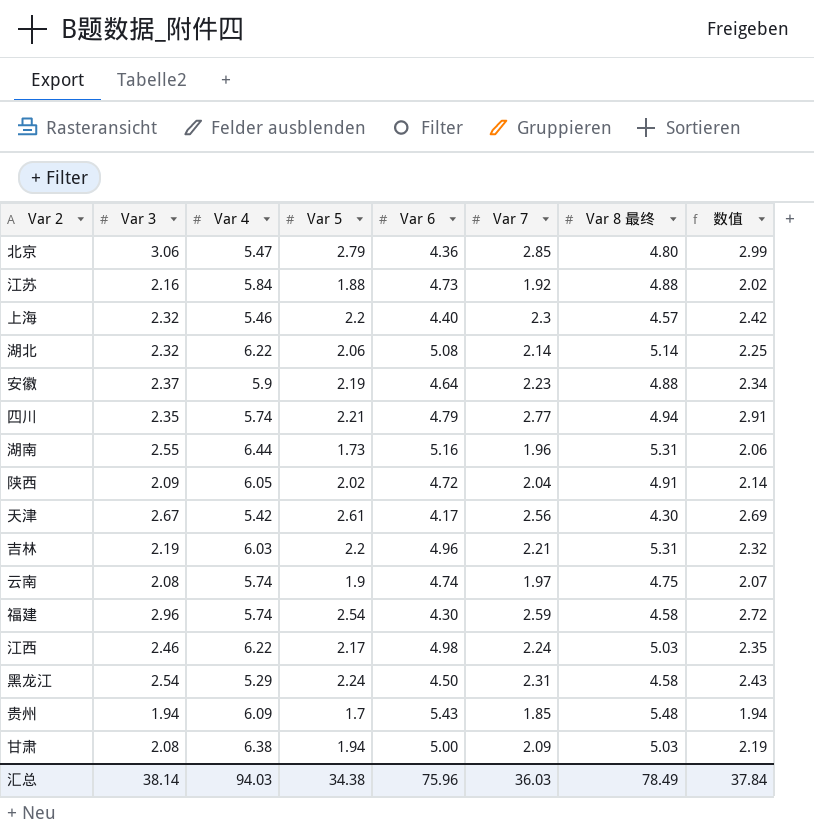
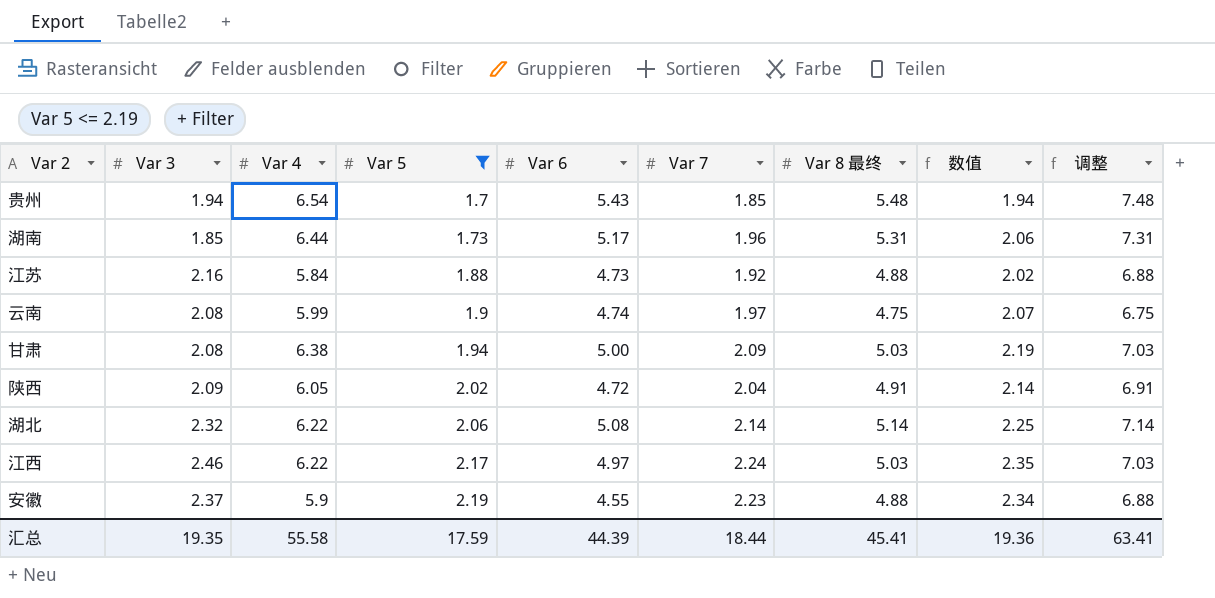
filter: none -> Var 5 <= 2.19
row order: none -> Var 5 ascending
column 调整 | formula: none -> [Var 8 最终] + 2
贵州 | Var 4: 6.09 -> 6.54
湖南 | Var 3: 2.55 -> 1.85
湖南 | Var 6: 5.16 -> 5.17
云南 | Var 4: 5.74 -> 5.99
江西 | Var 6: 4.98 -> 4.97
安徽 | Var 6: 4.64 -> 4.55
汇总 | Var 3: 38.14 -> 19.35
汇总 | Var 4: 94.03 -> 55.58
汇总 | Var 5: 34.38 -> 17.59
汇总 | Var 6: 75.96 -> 44.39
汇总 | Var 7: 36.03 -> 18.44
汇总 | Var 8 最终: 78.49 -> 45.41
汇总 | 数值: 37.84 -> 19.36

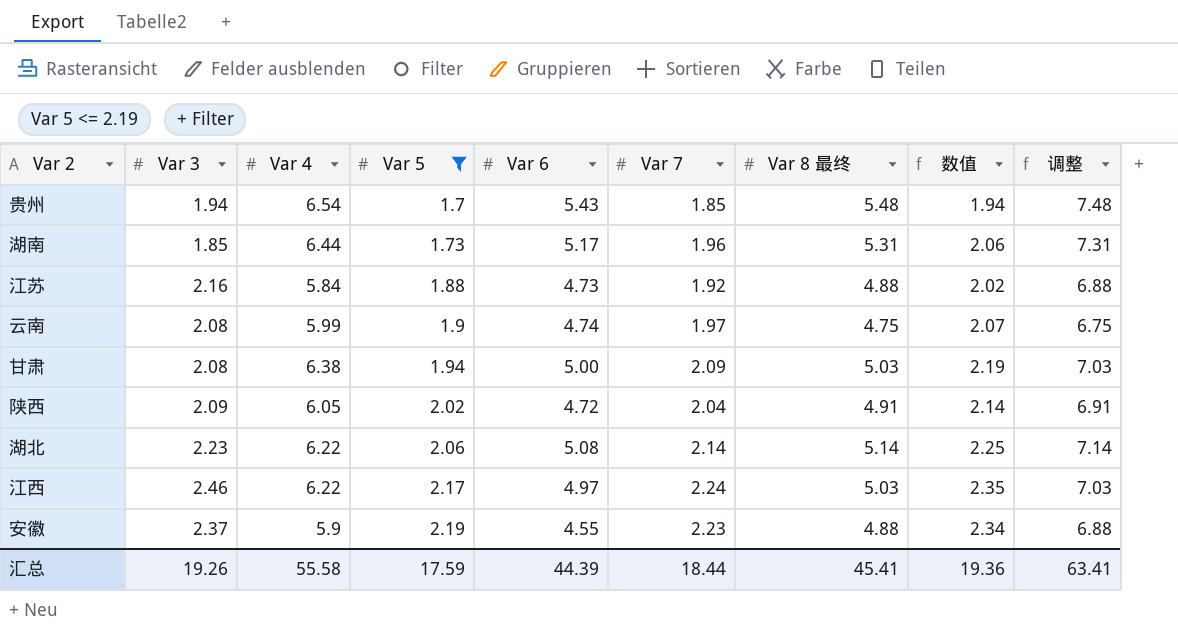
湖北 | Var 3: 2.32 -> 2.23
汇总 | Var 3: 19.35 -> 19.26

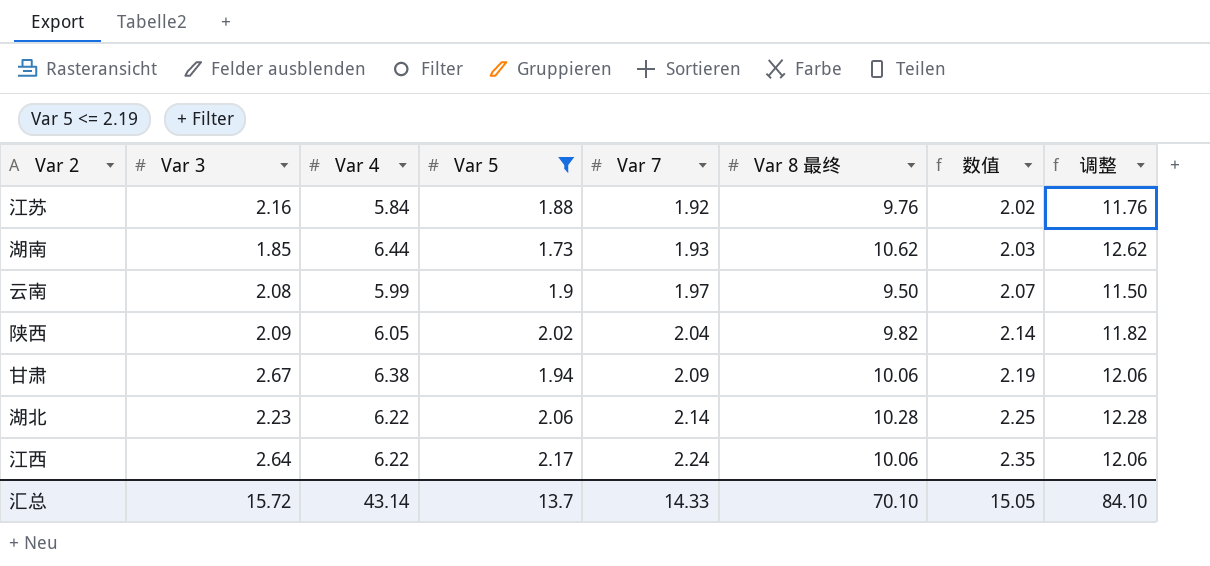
row order: Var 5 ascending -> Var 7 ascending
column Var 6 | position: 5 -> none
row 贵州: 1.94 | 6.54 | 1.7 | 5.43 | 1.85 | 5.48 | 1.94 | 7.48 -> none
row 安徽: 2.37 | 5.9 | 2.19 | 4.55 | 2.23 | 4.88 | 2.34 | 6.88 -> none
江苏 | Var 8 最终: 4.88 -> 9.76
江苏 | 调整: 6.88 -> 11.76
湖南 | Var 7: 1.96 -> 1.93
湖南 | Var 8 最终: 5.31 -> 10.62
湖南 | 数值: 2.06 -> 2.03
湖南 | 调整: 7.31 -> 12.62
云南 | Var 8 最终: 4.75 -> 9.50
云南 | 调整: 6.75 -> 11.50
陕西 | Var 8 最终: 4.91 -> 9.82
陕西 | 调整: 6.91 -> 11.82
甘肃 | Var 3: 2.08 -> 2.67
甘肃 | Var 8 最终: 5.03 -> 10.06
甘肃 | 调整: 7.03 -> 12.06
湖北 | Var 8 最终: 5.14 -> 10.28
湖北 | 调整: 7.14 -> 12.28
江西 | Var 3: 2.46 -> 2.64
江西 | Var 8 最终: 5.03 -> 10.06
江西 | 调整: 7.03 -> 12.06
汇总 | Var 3: 19.26 -> 15.72
汇总 | Var 4: 55.58 -> 43.14
汇总 | Var 5: 17.59 -> 13.7
汇总 | Var 7: 18.44 -> 14.33
汇总 | Var 8 最终: 45.41 -> 70.10
汇总 | 数值: 19.36 -> 15.05
汇总 | 调整: 63.41 -> 84.10

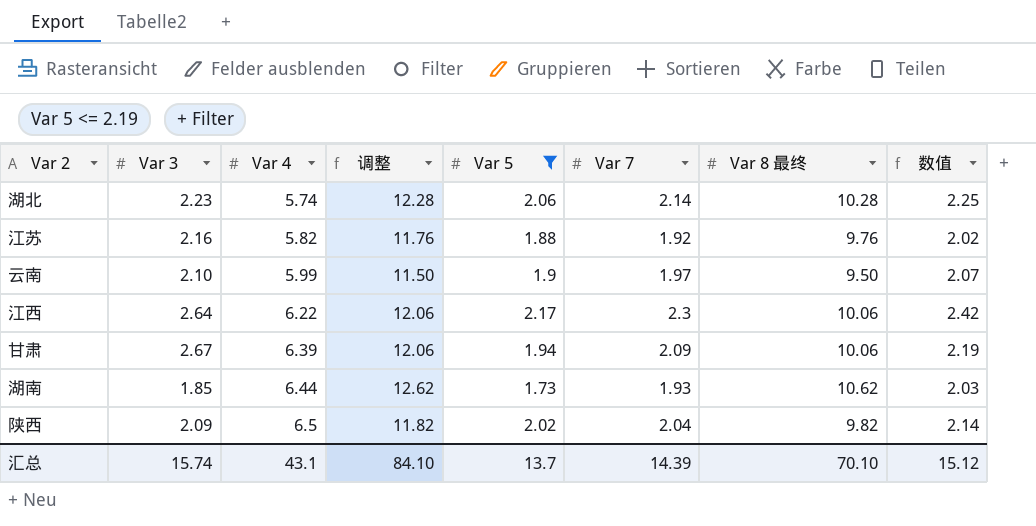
row order: Var 7 ascending -> Var 4 ascending
column 调整 | position: 8 -> 4
湖北 | Var 4: 6.22 -> 5.74
江苏 | Var 4: 5.84 -> 5.82
云南 | Var 3: 2.08 -> 2.10
江西 | Var 7: 2.24 -> 2.3
江西 | 数值: 2.35 -> 2.42
甘肃 | Var 4: 6.38 -> 6.39
陕西 | Var 4: 6.05 -> 6.5
汇总 | Var 3: 15.72 -> 15.74
汇总 | Var 4: 43.14 -> 43.1
汇总 | Var 7: 14.33 -> 14.39
汇总 | 数值: 15.05 -> 15.12

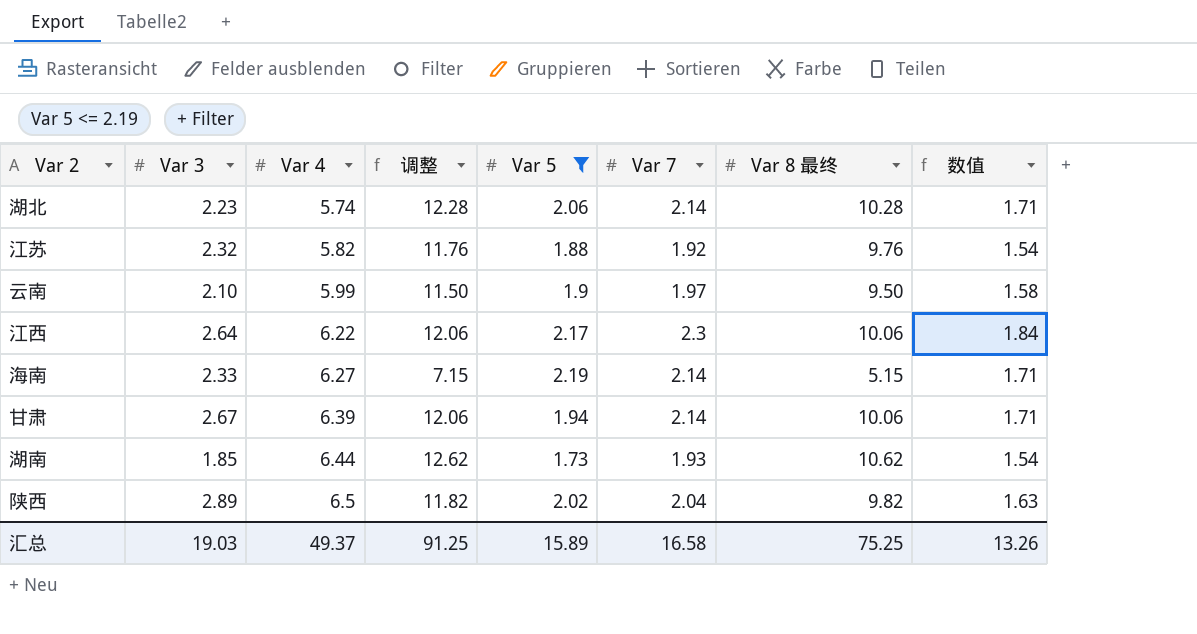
column 数值 | formula: [Var 7] * 1.05 -> [Var 7] * 0.8
江苏 | Var 3: 2.16 -> 2.32
row 海南: none -> 2.33 | 6.27 | 7.15 | 2.19 | 2.14 | 5.15 | 1.71
甘肃 | Var 7: 2.09 -> 2.14
陕西 | Var 3: 2.09 -> 2.89
汇总 | Var 3: 15.74 -> 19.03
汇总 | Var 4: 43.1 -> 49.37
汇总 | 调整: 84.10 -> 91.25
汇总 | Var 5: 13.7 -> 15.89
汇总 | Var 7: 14.39 -> 16.58
汇总 | Var 8 最终: 70.10 -> 75.25
汇总 | 数值: 15.12 -> 13.26

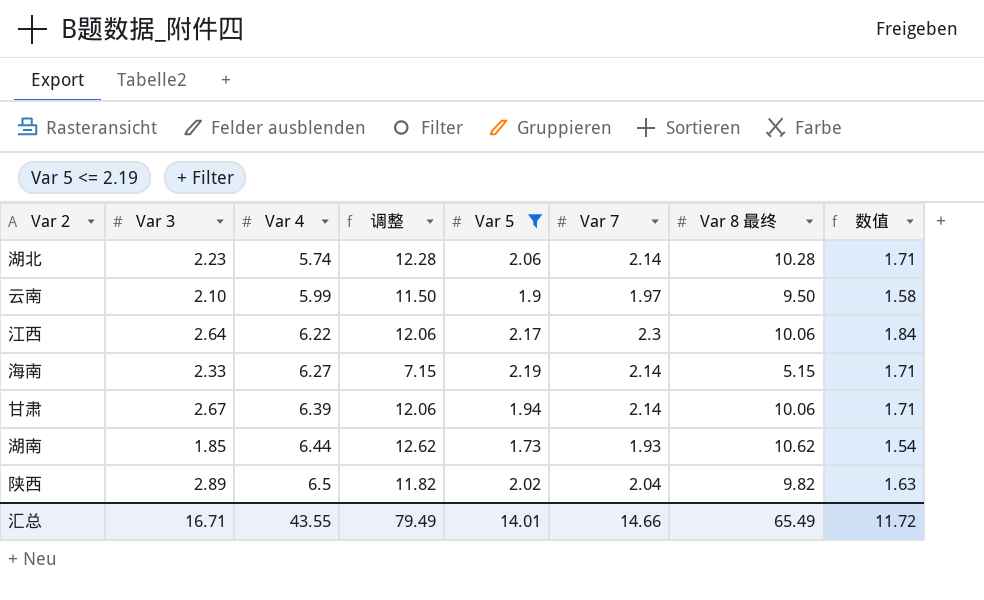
row 江苏: 2.32 | 5.82 | 11.76 | 1.88 | 1.92 | 9.76 | 1.54 -> none
汇总 | Var 3: 19.03 -> 16.71
汇总 | Var 4: 49.37 -> 43.55
汇总 | 调整: 91.25 -> 79.49
汇总 | Var 5: 15.89 -> 14.01
汇总 | Var 7: 16.58 -> 14.66
汇总 | Var 8 最终: 75.25 -> 65.49
汇总 | 数值: 13.26 -> 11.72

